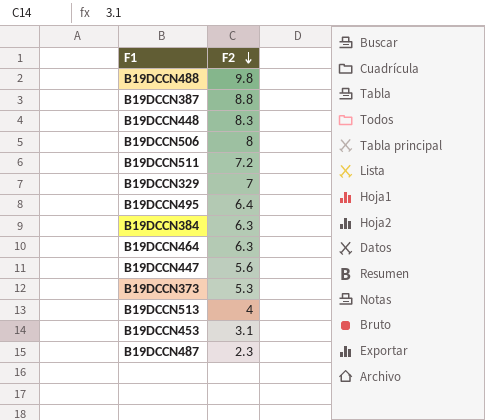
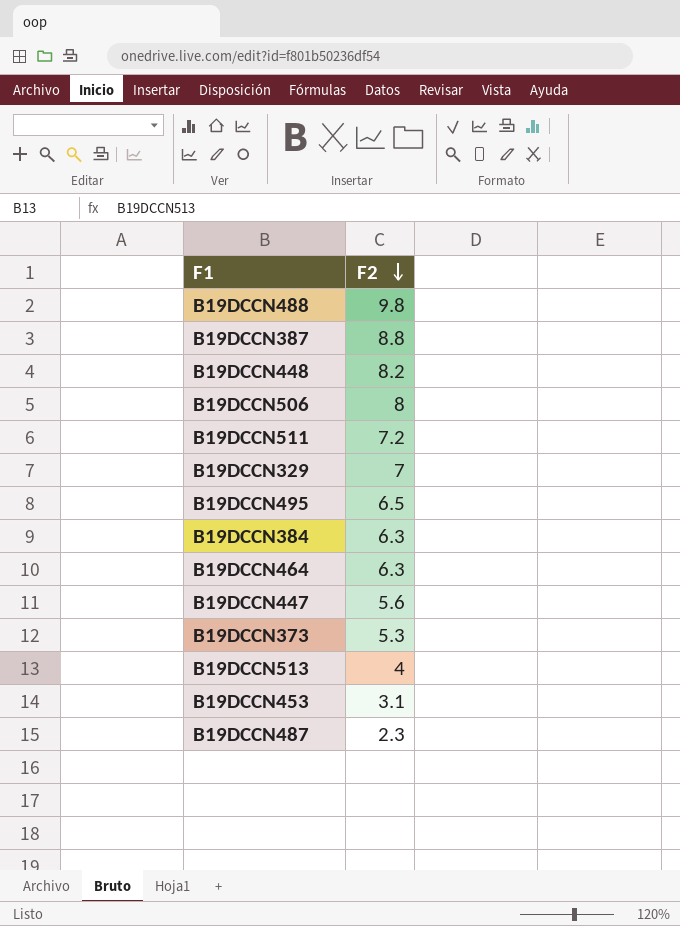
B19DCCN448 | F2: 8.3 -> 8.2
B19DCCN495 | F2: 6.4 -> 6.5

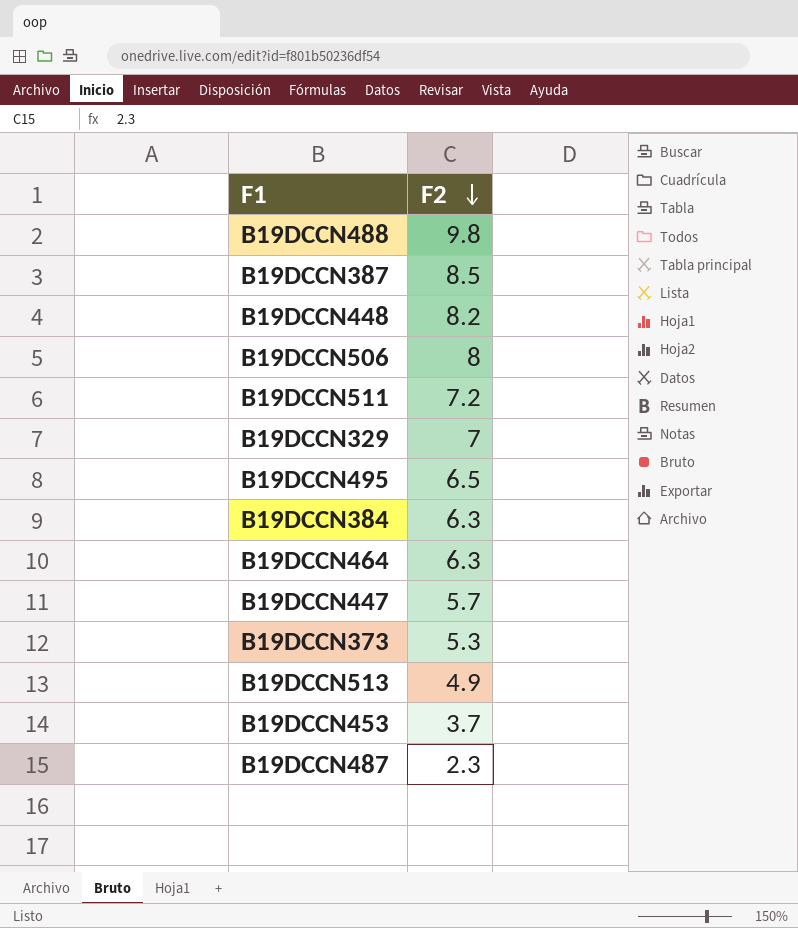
B19DCCN387 | F2: 8.8 -> 8.5
B19DCCN447 | F2: 5.6 -> 5.7
B19DCCN513 | F2: 4 -> 4.9
B19DCCN453 | F2: 3.1 -> 3.7

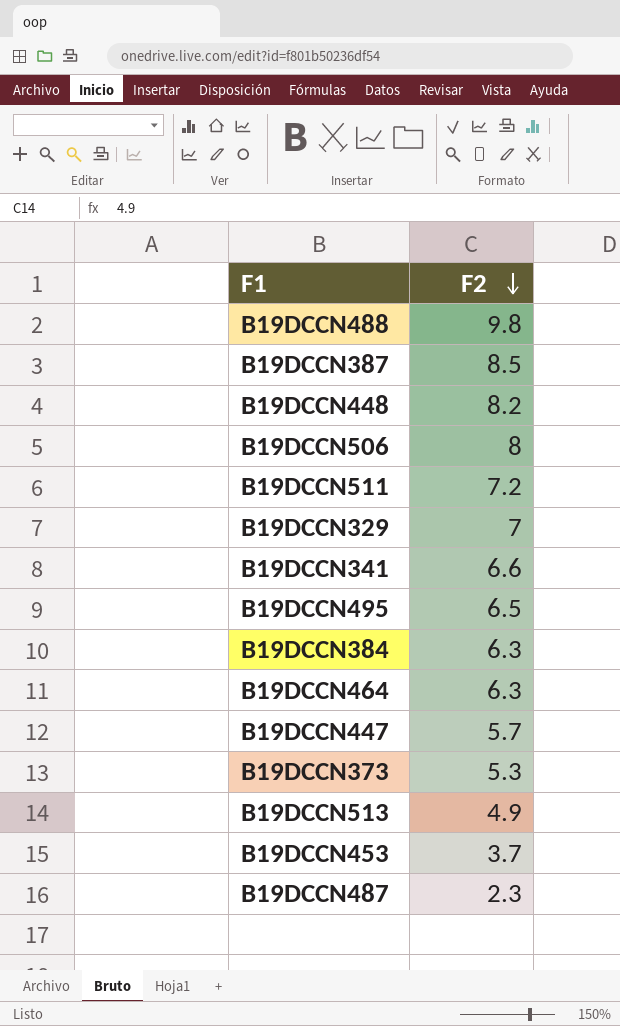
row B19DCCN341: none -> 6.6

